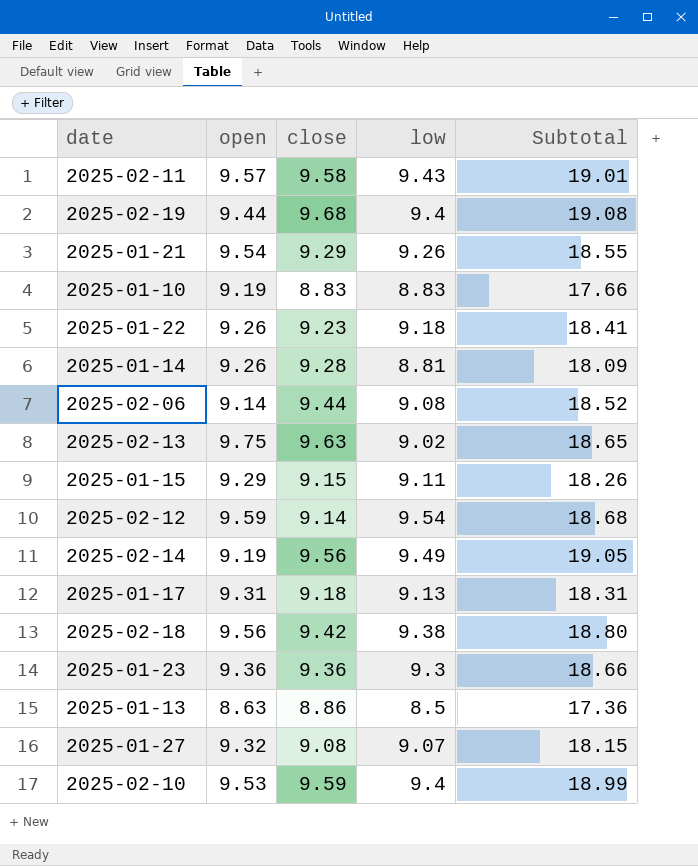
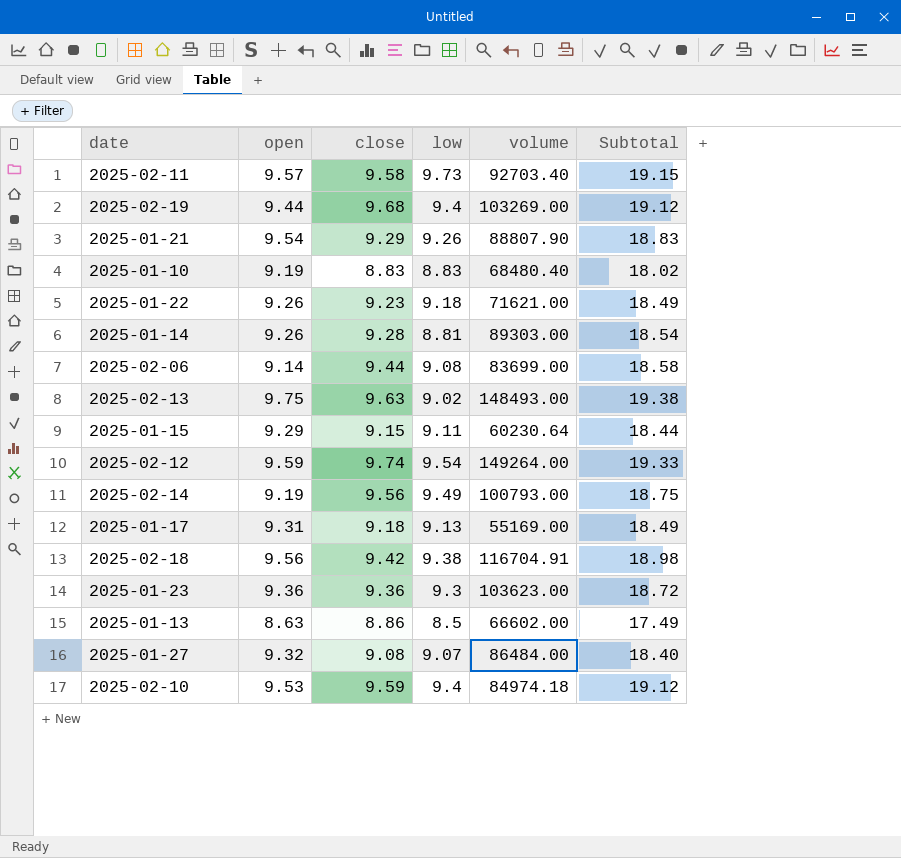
column volume | position: none -> 5
column Subtotal | formula: [close] + [low] -> [open] + [close]
2025-02-11 | low: 9.43 -> 9.73
2025-02-12 | close: 9.14 -> 9.74

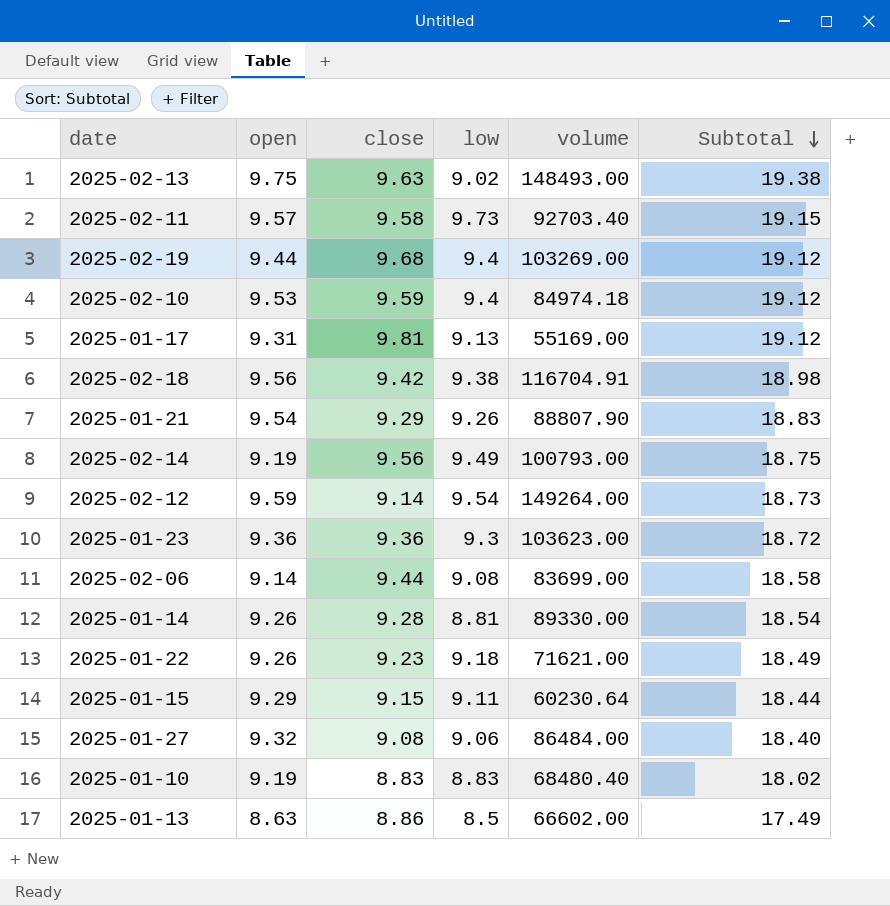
row order: none -> Subtotal descending
2025-01-17 | close: 9.18 -> 9.81
2025-01-17 | Subtotal: 18.49 -> 19.12
2025-02-12 | close: 9.74 -> 9.14
2025-02-12 | Subtotal: 19.33 -> 18.73
2025-01-14 | volume: 89303.00 -> 89330.00
2025-01-27 | low: 9.07 -> 9.06

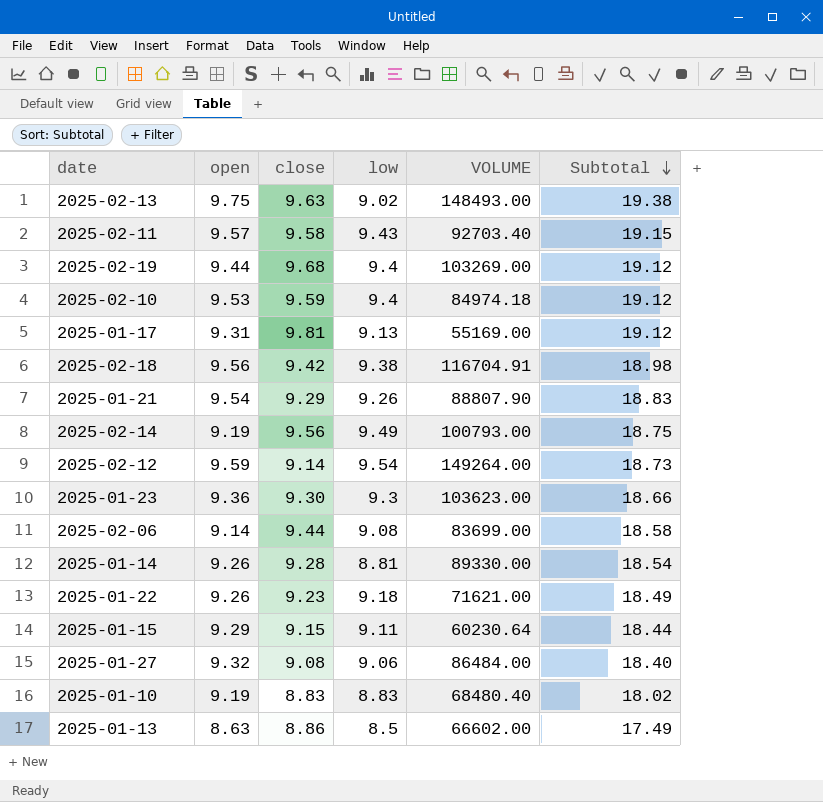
column name: volume -> VOLUME
2025-02-11 | low: 9.73 -> 9.43
2025-01-23 | close: 9.36 -> 9.30
2025-01-23 | Subtotal: 18.72 -> 18.66

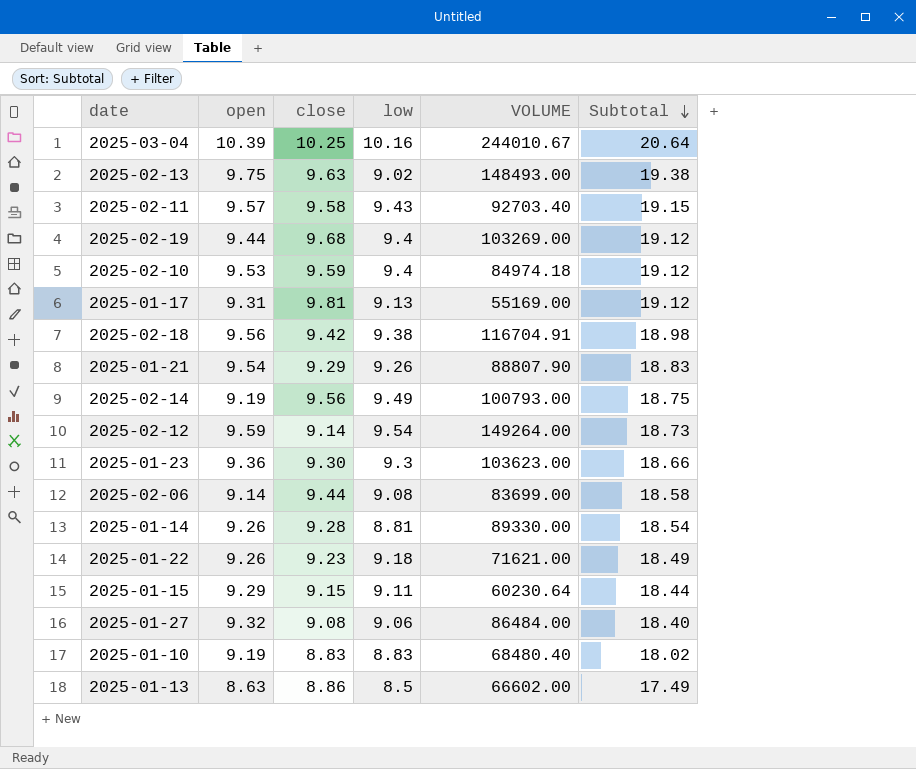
row 2025-03-04: none -> 10.39 | 10.25 | 10.16 | 244010.67 | 20.64

